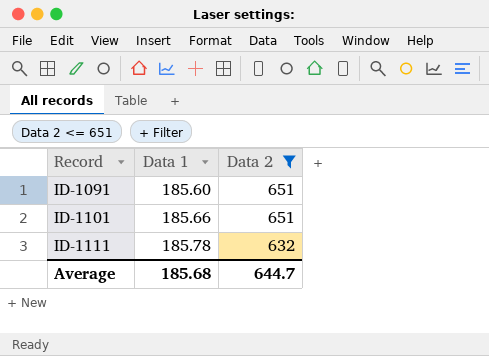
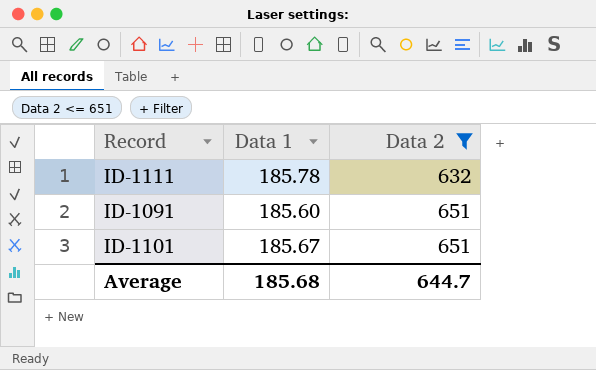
row order: Record ascending -> Data 2 ascending
ID-1101 | Data 1: 185.66 -> 185.67

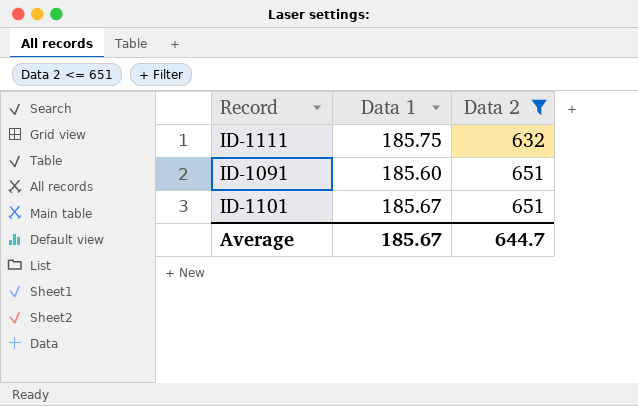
ID-1111 | Data 1: 185.78 -> 185.75
Average | Data 1: 185.68 -> 185.67

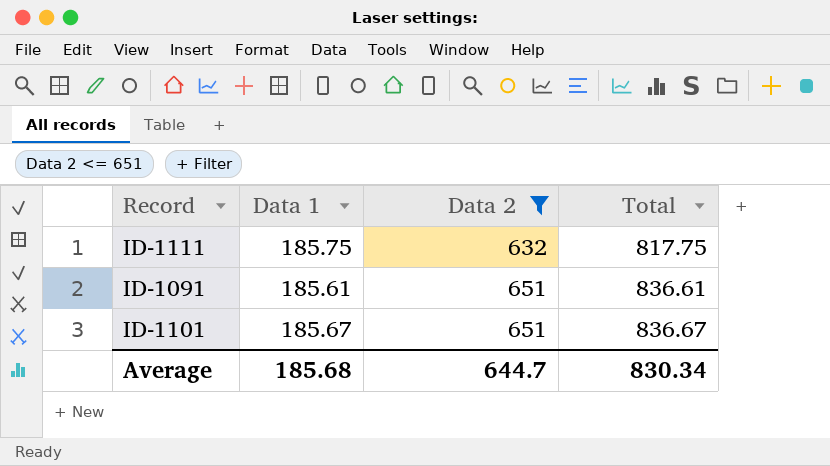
column Total | formula: none -> [Data 1] + [Data 2]
ID-1091 | Data 1: 185.60 -> 185.61
Average | Data 1: 185.67 -> 185.68

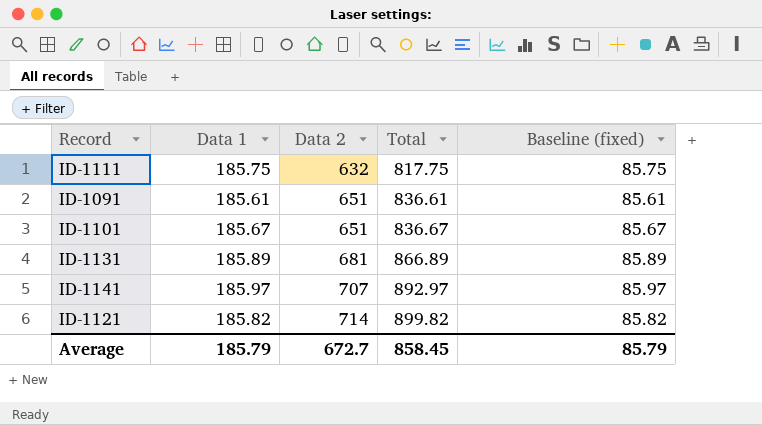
filter: Data 2 <= 651 -> none
column Baseline (fixed) | formula: none -> [Data 1] - 100
Average | Data 1: 185.68 -> 185.79
Average | Data 2: 644.7 -> 672.7
Average | Total: 830.34 -> 858.45

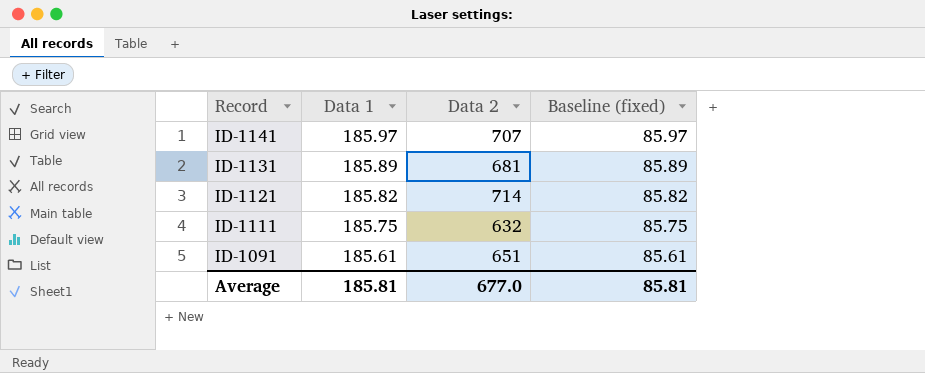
row order: Data 2 ascending -> Record descending
column Total | formula: [Data 1] + [Data 2] -> none
row ID-1101: 185.67 | 651 | 836.67 | 85.67 -> none
Average | Data 1: 185.79 -> 185.81
Average | Data 2: 672.7 -> 677.0
Average | Baseline (fixed): 85.79 -> 85.81

